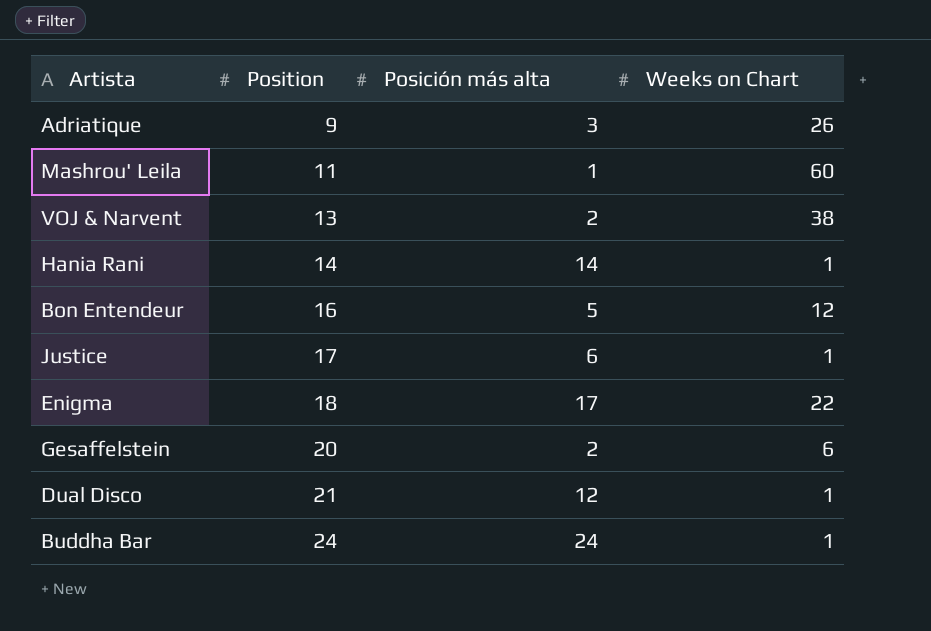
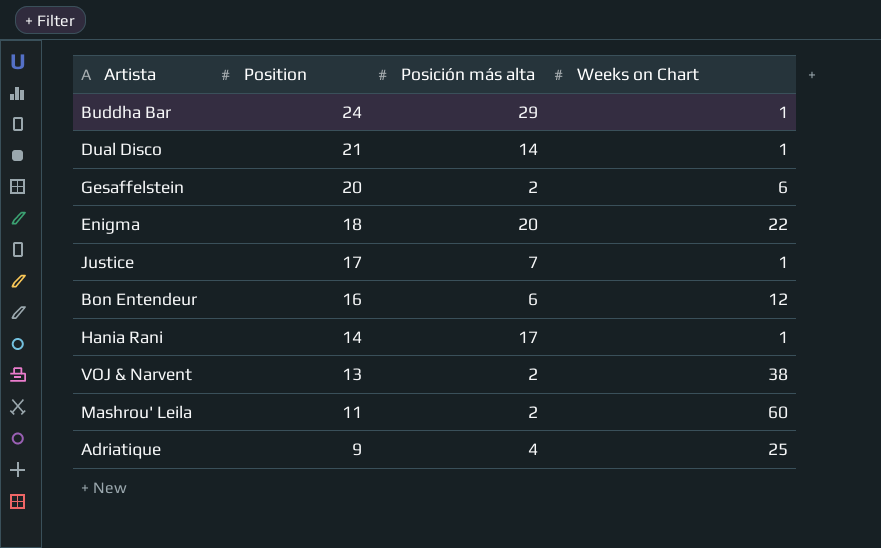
row order: Position ascending -> Position descending
Buddha Bar | Posición más alta: 24 -> 29
Dual Disco | Posición más alta: 12 -> 14
Enigma | Posición más alta: 17 -> 20
Justice | Posición más alta: 6 -> 7
Bon Entendeur | Posición más alta: 5 -> 6
Hania Rani | Posición más alta: 14 -> 17
Mashrou' Leila | Posición más alta: 1 -> 2
Adriatique | Posición más alta: 3 -> 4
Adriatique | Weeks on Chart: 26 -> 25

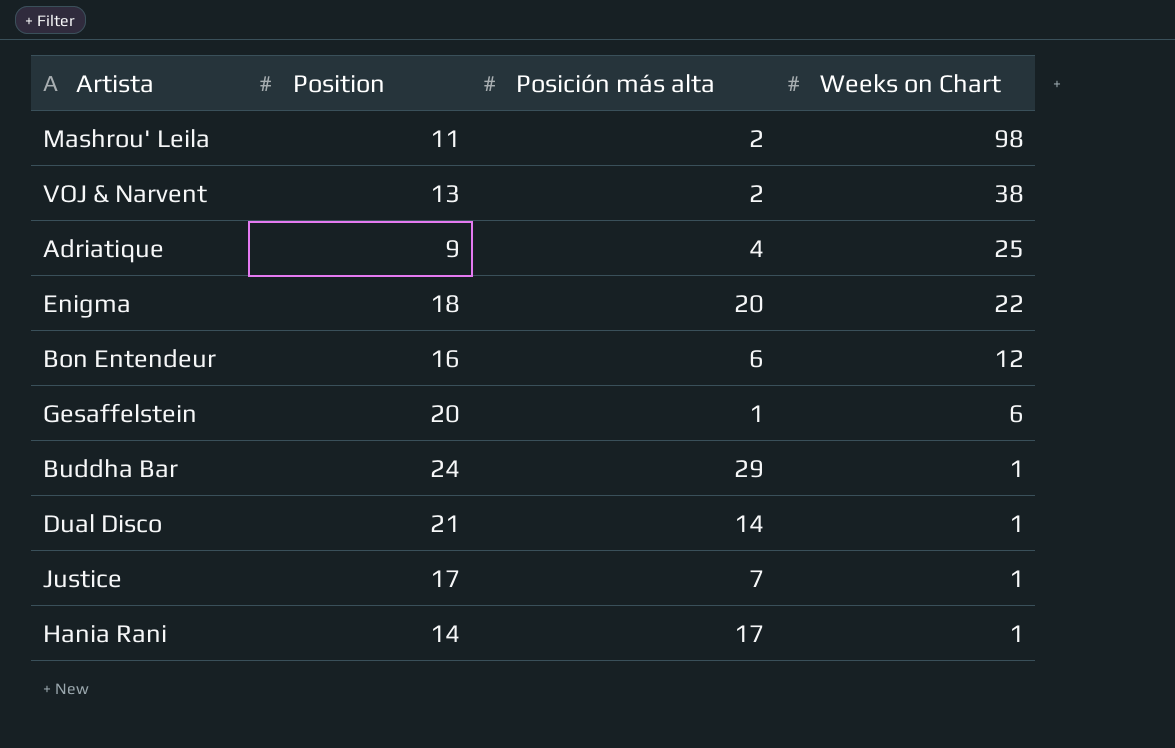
row order: Position descending -> Weeks on Chart descending
Mashrou' Leila | Weeks on Chart: 60 -> 98
Gesaffelstein | Posición más alta: 2 -> 1

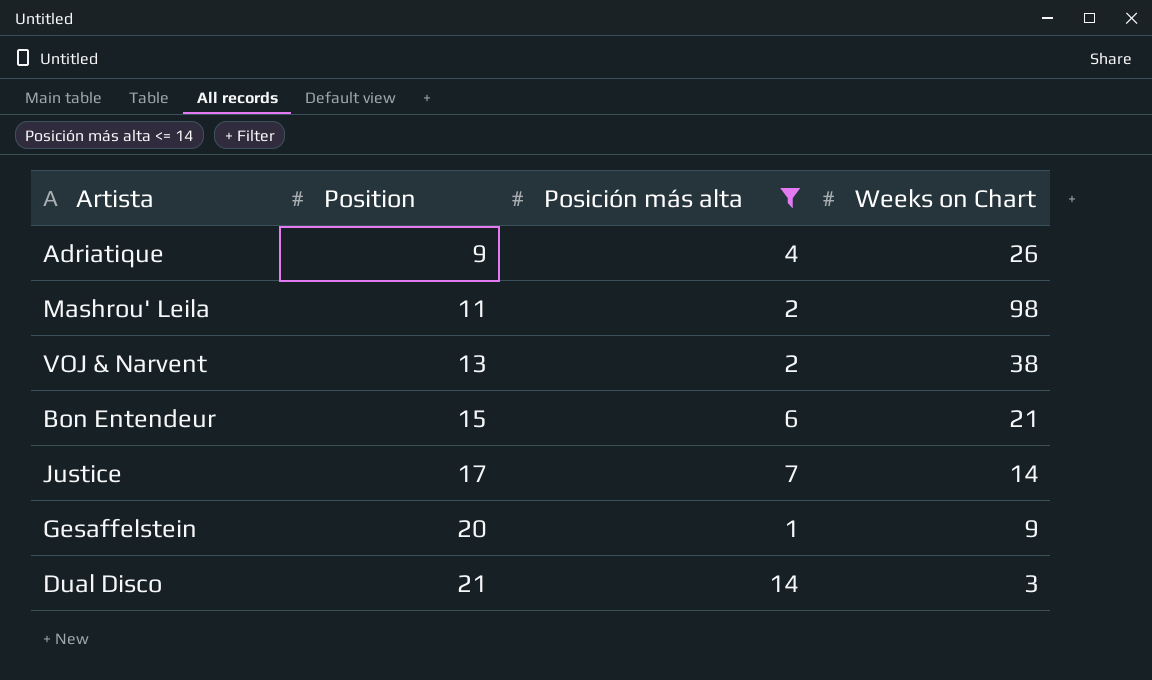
filter: none -> Posición más alta <= 14
row order: Weeks on Chart descending -> Position ascending
Adriatique | Weeks on Chart: 25 -> 26
Bon Entendeur | Position: 16 -> 15
Bon Entendeur | Weeks on Chart: 12 -> 21
Justice | Weeks on Chart: 1 -> 14
Gesaffelstein | Weeks on Chart: 6 -> 9
Dual Disco | Weeks on Chart: 1 -> 3

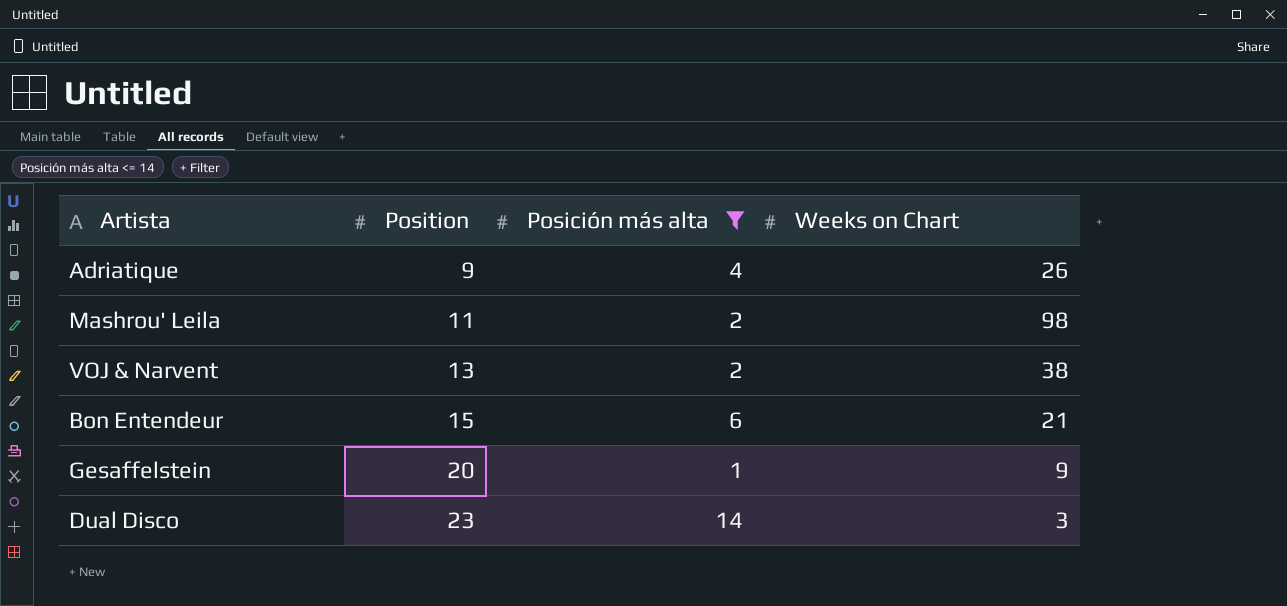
row Justice: 17 | 7 | 14 -> none
Dual Disco | Position: 21 -> 23

